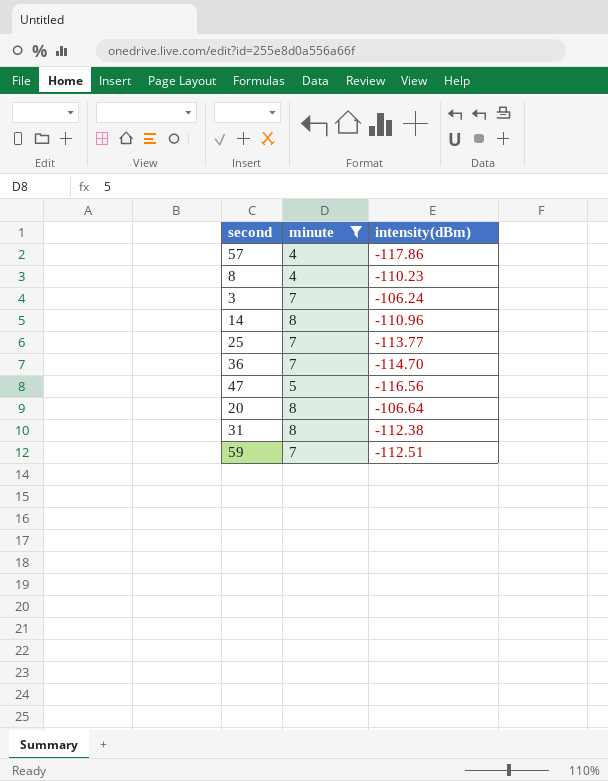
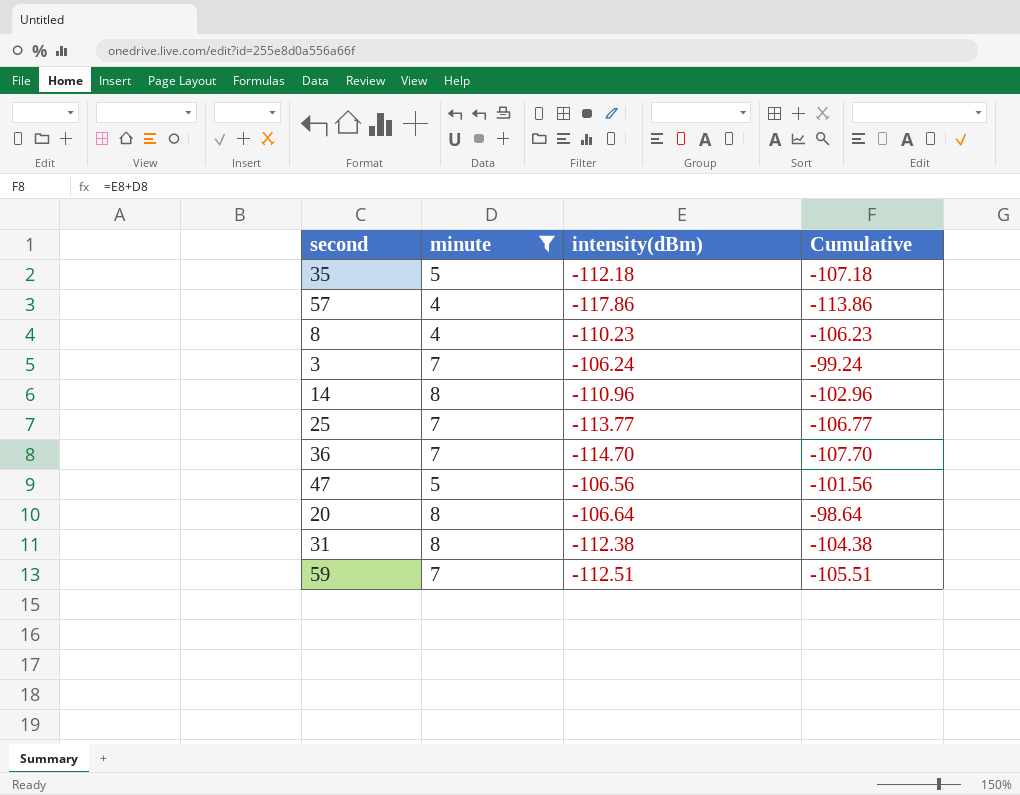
column Cumulative | formula: none -> [minute] + [intensity(dBm)]
row 35: none -> 5 | -112.18 | -107.18
47 | intensity(dBm): -116.56 -> -106.56

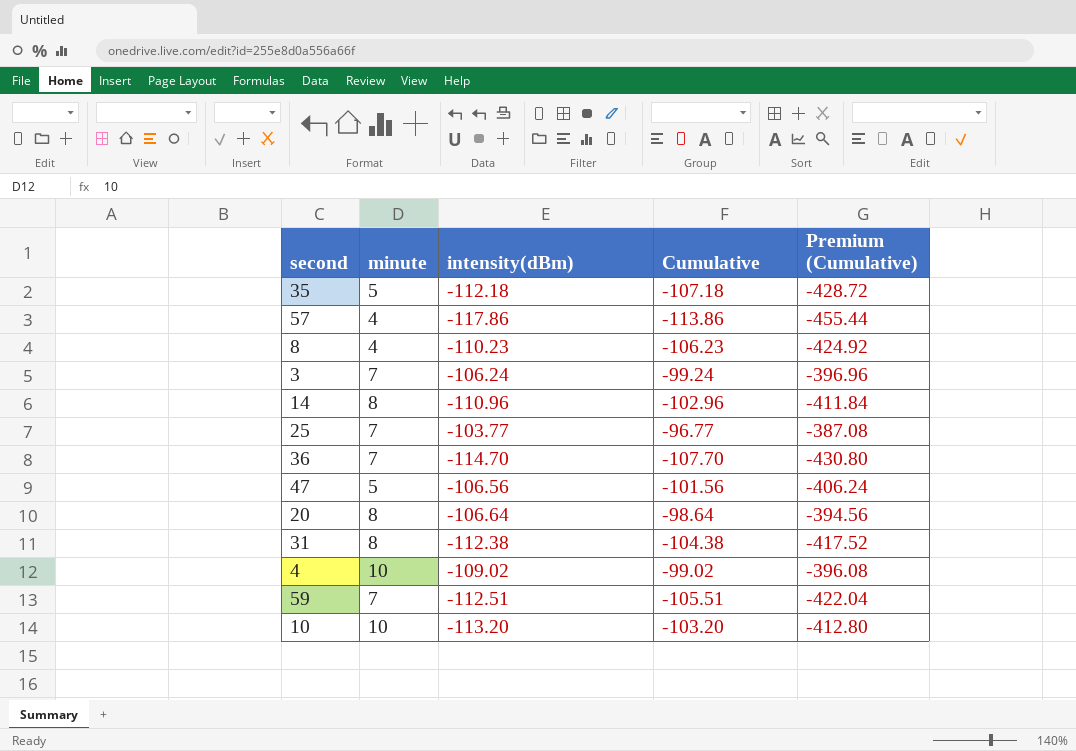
filter: minute != 10 -> none
column Premium (Cumulative) | formula: none -> [Cumulative] * 4
25 | intensity(dBm): -113.77 -> -103.77
25 | Cumulative: -106.77 -> -96.77

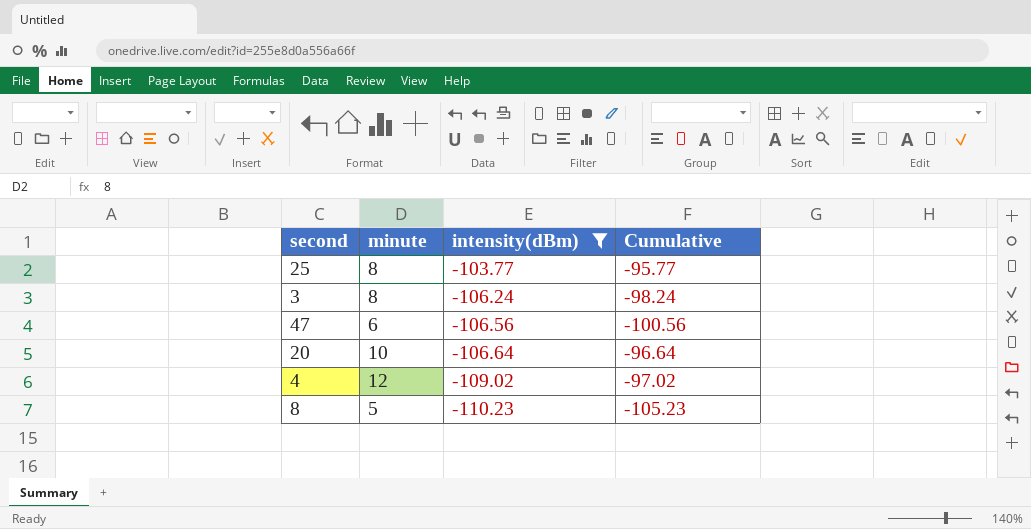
filter: none -> intensity(dBm) >= -110.23
row order: none -> intensity(dBm) descending
column Premium (Cumulative) | formula: [Cumulative] * 4 -> none
25 | minute: 7 -> 8
25 | Cumulative: -96.77 -> -95.77
3 | minute: 7 -> 8
3 | Cumulative: -99.24 -> -98.24
47 | minute: 5 -> 6
47 | Cumulative: -101.56 -> -100.56
20 | minute: 8 -> 10
20 | Cumulative: -98.64 -> -96.64
4 | minute: 10 -> 12
4 | Cumulative: -99.02 -> -97.02
8 | minute: 4 -> 5
8 | Cumulative: -106.23 -> -105.23

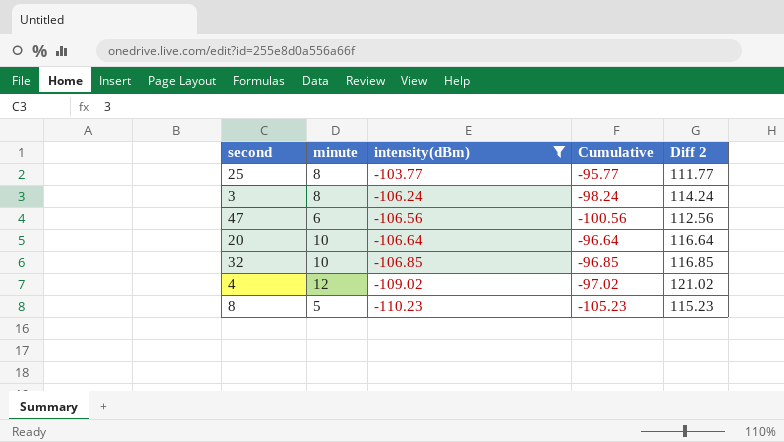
column Diff 2 | formula: none -> [minute] - [intensity(dBm)]
row 32: none -> 10 | -106.85 | -96.85 | 116.85

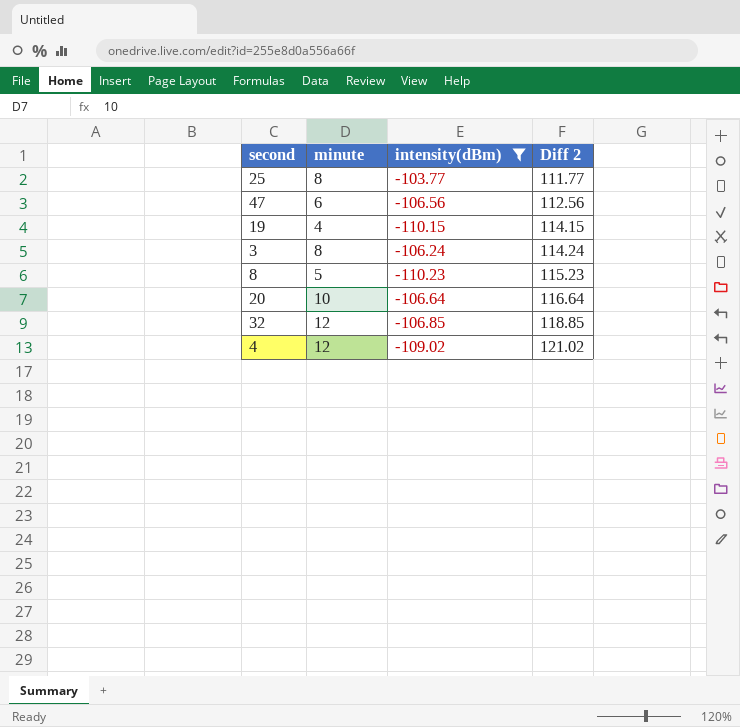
row order: intensity(dBm) descending -> Diff 2 ascending
column Cumulative | formula: [minute] + [intensity(dBm)] -> none
row 19: none -> 4 | -110.15 | 114.15
32 | minute: 10 -> 12
32 | Diff 2: 116.85 -> 118.85

